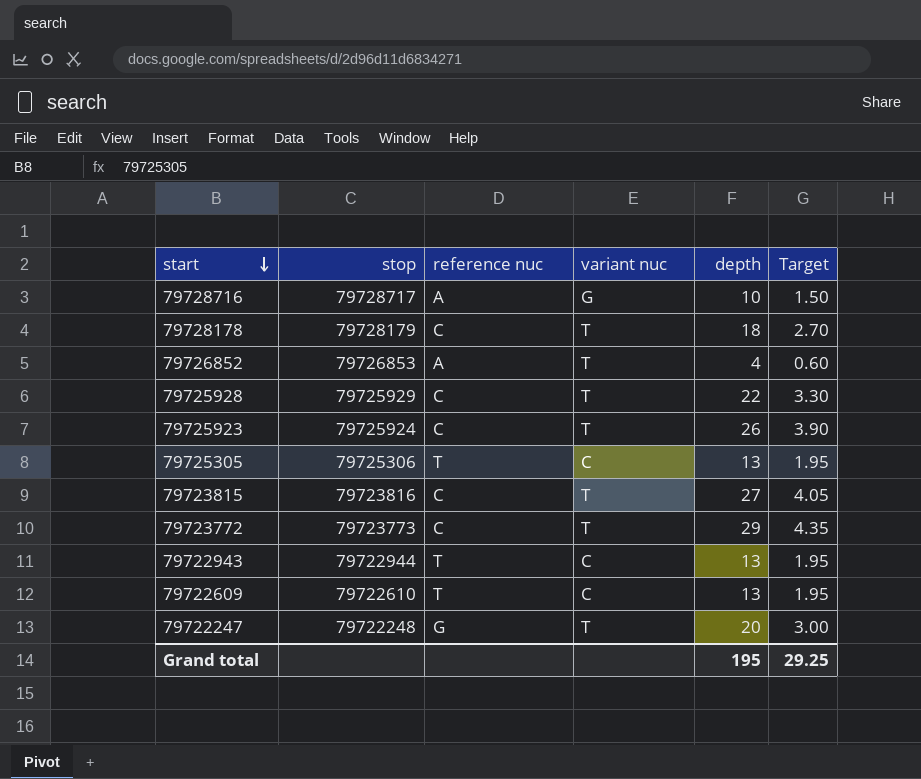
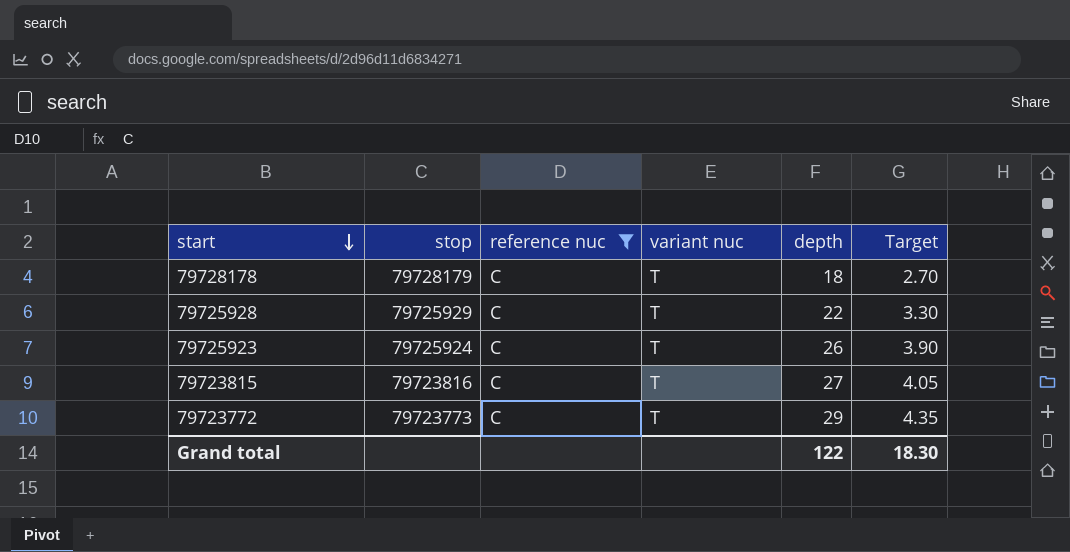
filter: none -> reference nuc = C
Grand total | depth: 195 -> 122
Grand total | Target: 29.25 -> 18.30

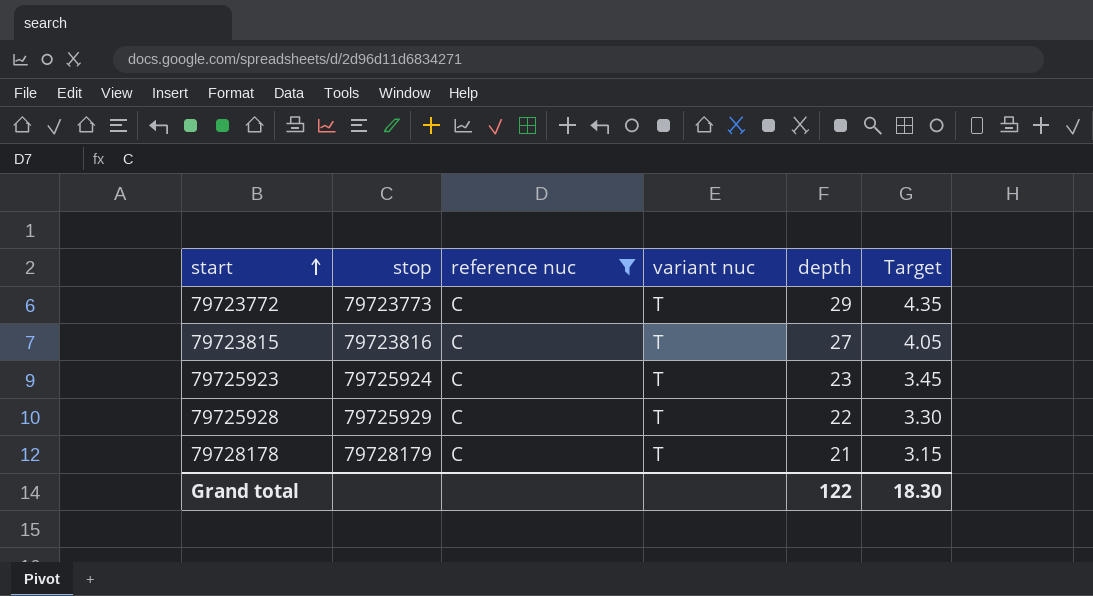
row order: start descending -> start ascending
79725923 | depth: 26 -> 23
79725923 | Target: 3.90 -> 3.45
79728178 | depth: 18 -> 21
79728178 | Target: 2.70 -> 3.15

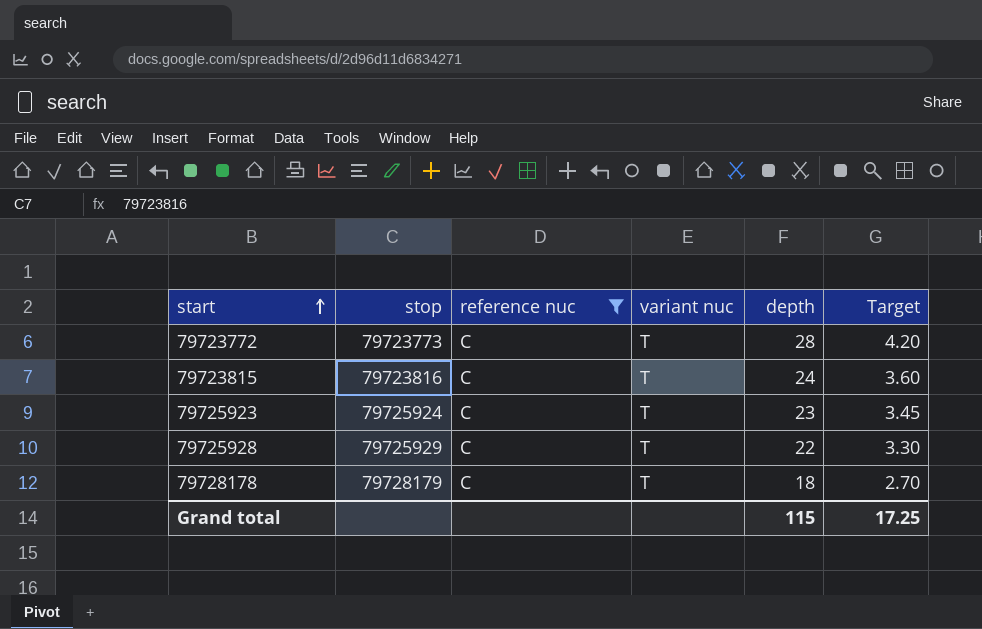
79723772 | depth: 29 -> 28
79723772 | Target: 4.35 -> 4.20
79723815 | depth: 27 -> 24
79723815 | Target: 4.05 -> 3.60
79728178 | depth: 21 -> 18
79728178 | Target: 3.15 -> 2.70
Grand total | depth: 122 -> 115
Grand total | Target: 18.30 -> 17.25

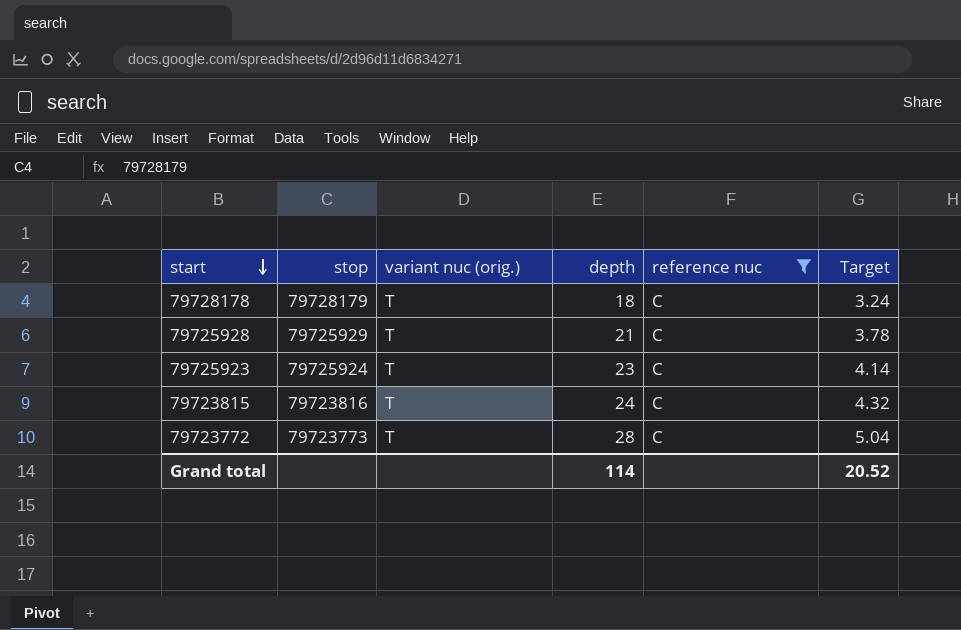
row order: start ascending -> start descending
column name: variant nuc -> variant nuc (orig.)
column reference nuc | position: 3 -> 5
column Target | formula: [depth] * 0.15 -> [depth] * 0.18
79725928 | depth: 22 -> 21
Grand total | depth: 115 -> 114
Grand total | Target: 17.25 -> 20.52

